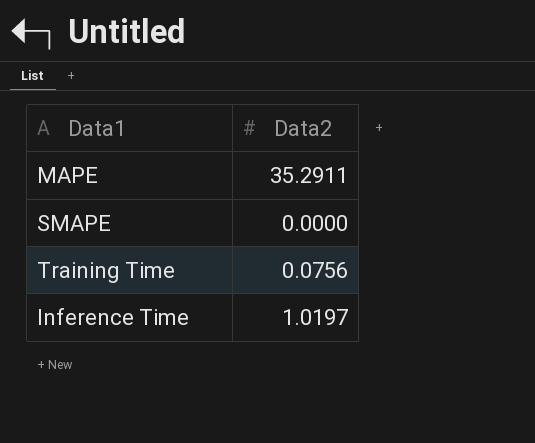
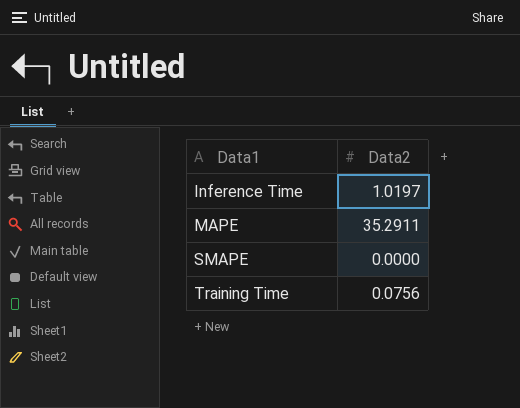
row order: none -> Data1 ascending

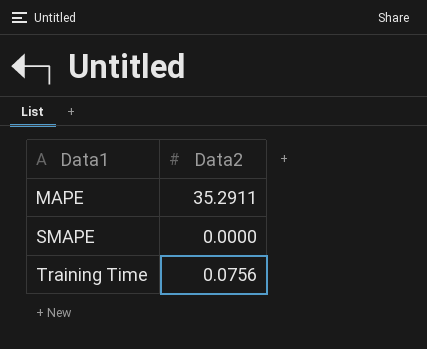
row Inference Time: 1.0197 -> none

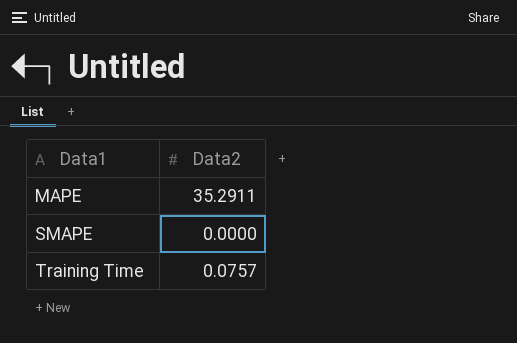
Training Time | Data2: 0.0756 -> 0.0757

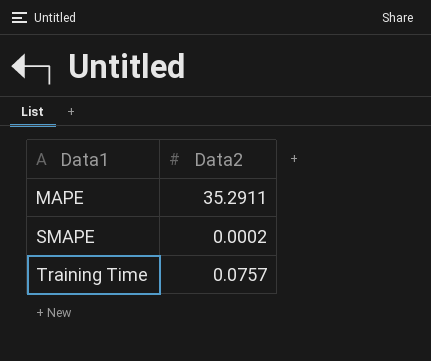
SMAPE | Data2: 0.0000 -> 0.0002

